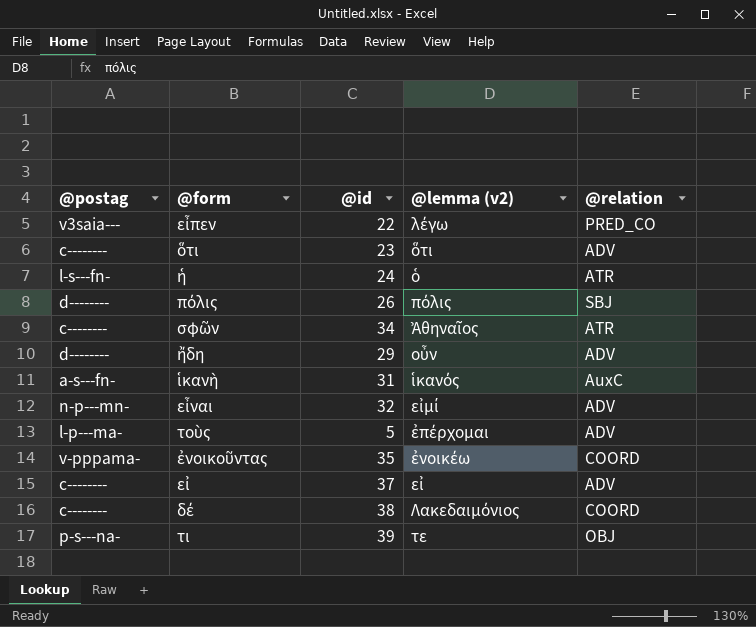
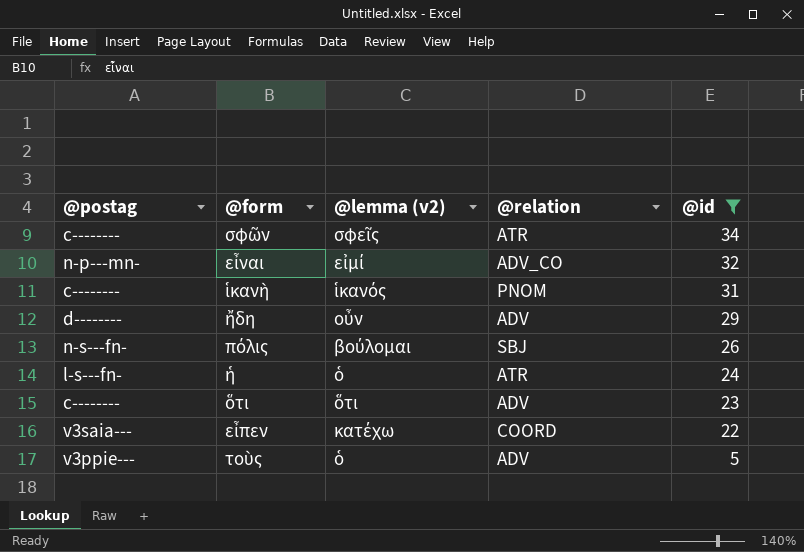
filter: none -> @id <= 34
row order: none -> @id descending
column @id | position: 3 -> 5
σφῶν | @lemma (v2): Ἀθηναῖος -> σφεῖς
εἶναι | @relation: ADV -> ADV_CO
ἱκανὴ | @postag: a-s---fn- -> c--------
ἱκανὴ | @relation: AuxC -> PNOM
πόλις | @postag: d-------- -> n-s---fn-
πόλις | @lemma (v2): πόλις -> βούλομαι
εἶπεν | @lemma (v2): λέγω -> κατέχω
εἶπεν | @relation: PRED_CO -> COORD
τοὺς | @postag: l-p---ma- -> v3ppie---
τοὺς | @lemma (v2): ἐπέρχομαι -> ὁ

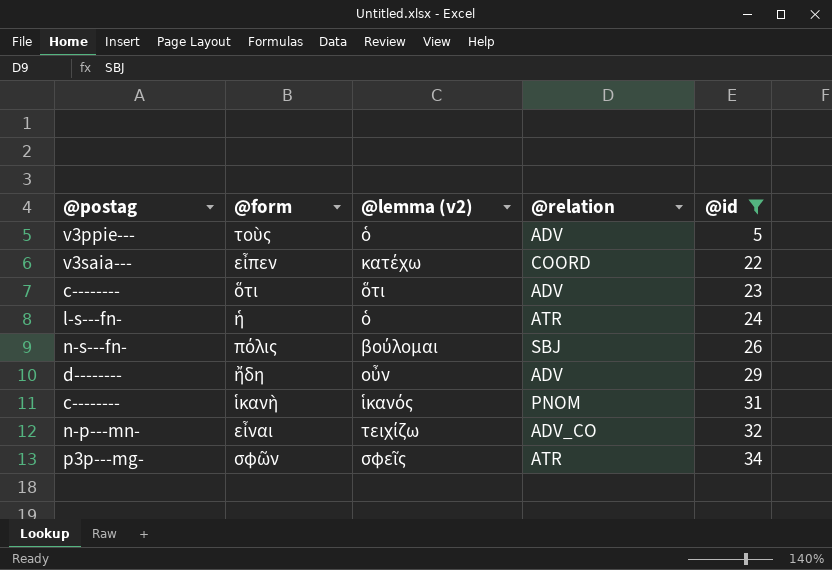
row order: @id descending -> @id ascending
εἶναι | @lemma (v2): εἰμί -> τειχίζω
σφῶν | @postag: c-------- -> p3p---mg-

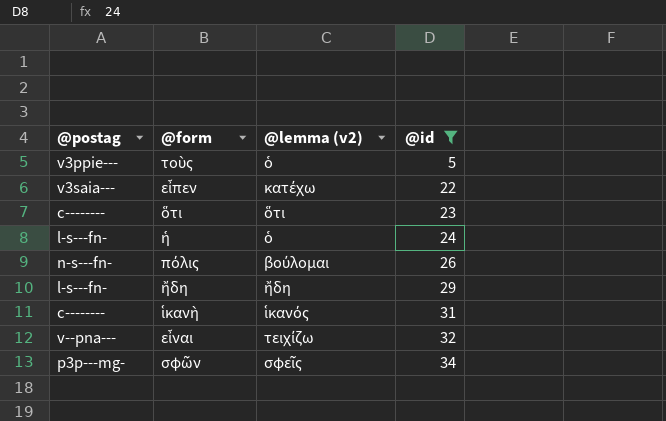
column @relation | position: 4 -> none
ἤδη | @postag: d-------- -> l-s---fn-
ἤδη | @lemma (v2): οὖν -> ἤδη
εἶναι | @postag: n-p---mn- -> v--pna---

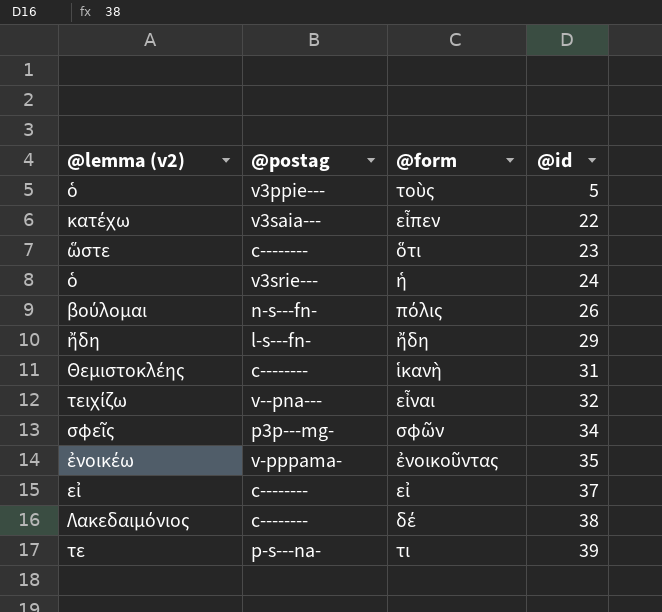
filter: @id <= 34 -> none
column @lemma (v2) | position: 3 -> 1
ὅτι | @lemma (v2): ὅτι -> ὥστε
ἡ | @postag: l-s---fn- -> v3srie---
ἱκανὴ | @lemma (v2): ἱκανός -> Θεμιστοκλέης

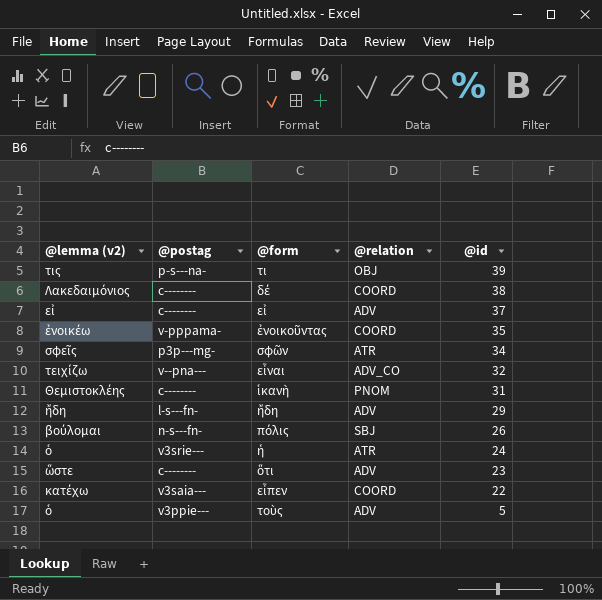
row order: @id ascending -> @id descending
column @relation | position: none -> 4
τι | @lemma (v2): τε -> τις

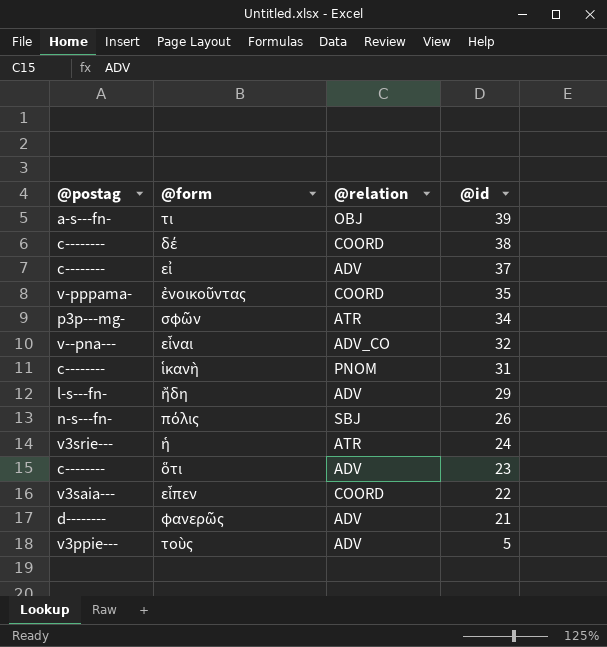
column @lemma (v2) | position: 1 -> none
τι | @postag: p-s---na- -> a-s---fn-
row φανερῶς: none -> d-------- | ADV | 21

